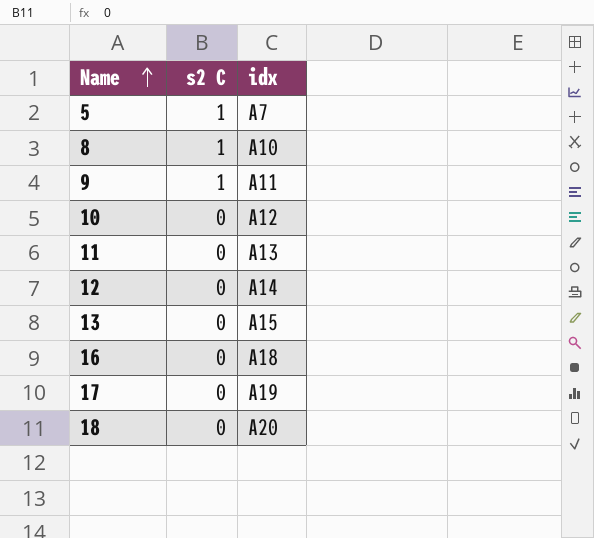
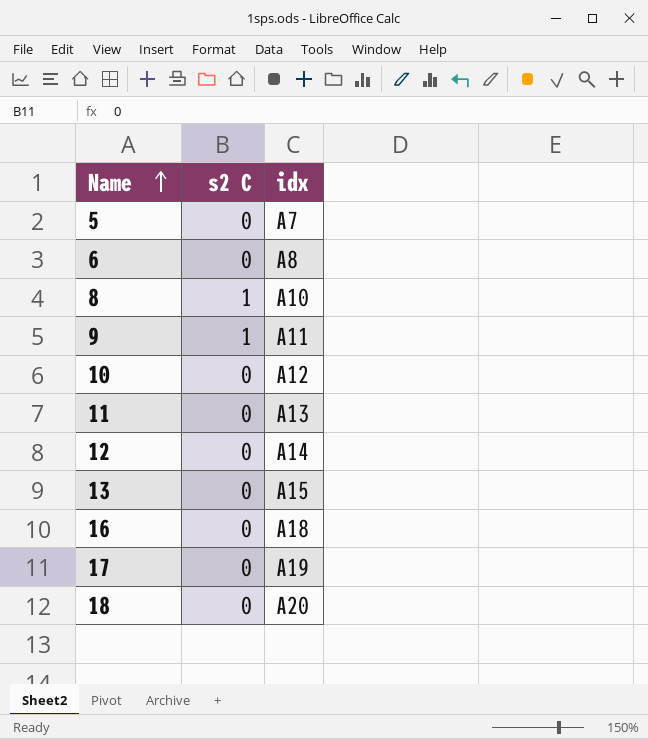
5 | s2 C: 1 -> 0
row 6: none -> 0 | A8

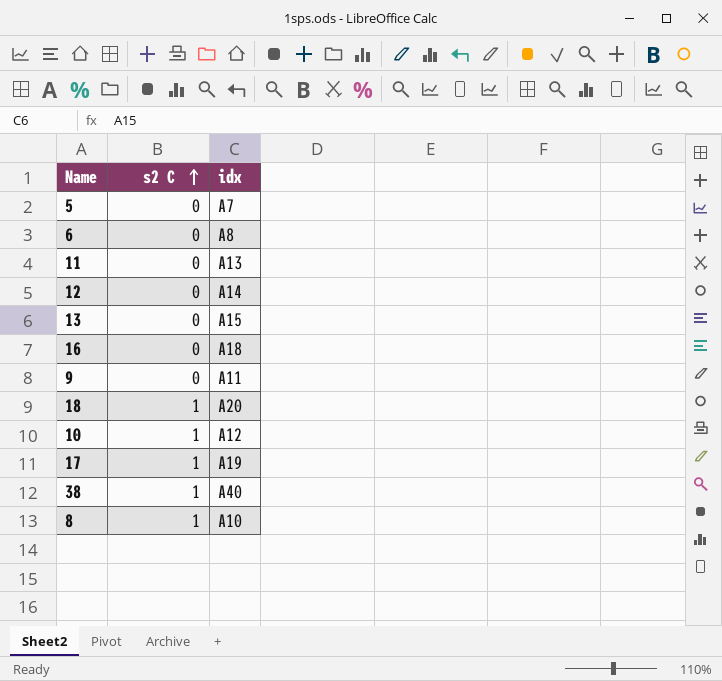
row order: Name ascending -> s2 C ascending
9 | s2 C: 1 -> 0
18 | s2 C: 0 -> 1
10 | s2 C: 0 -> 1
17 | s2 C: 0 -> 1
row 38: none -> 1 | A40

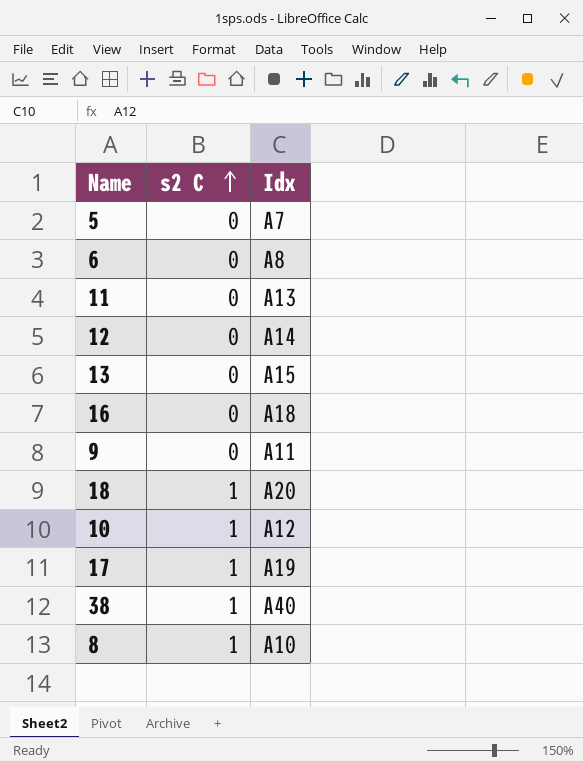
column name: idx -> Idx

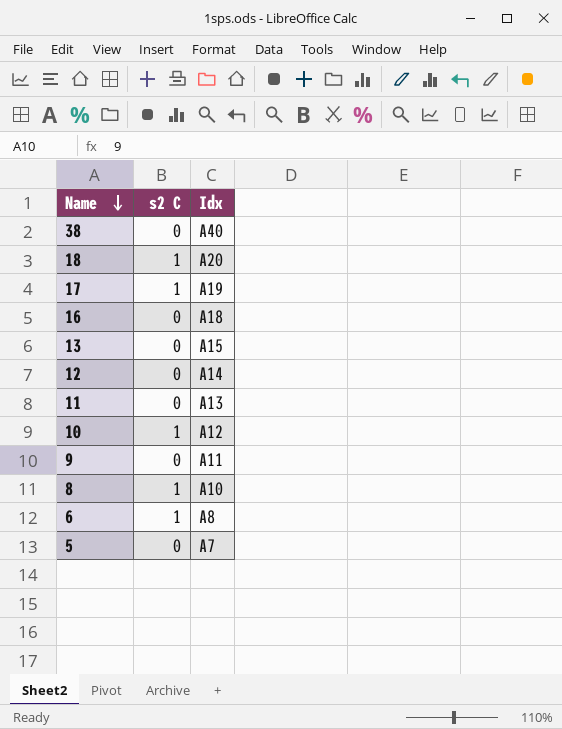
row order: s2 C ascending -> Name descending
38 | s2 C: 1 -> 0
6 | s2 C: 0 -> 1

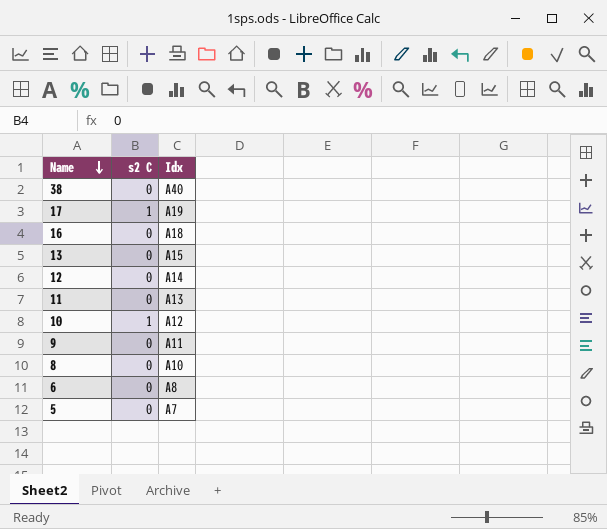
row 18: 1 | A20 -> none
8 | s2 C: 1 -> 0
6 | s2 C: 1 -> 0

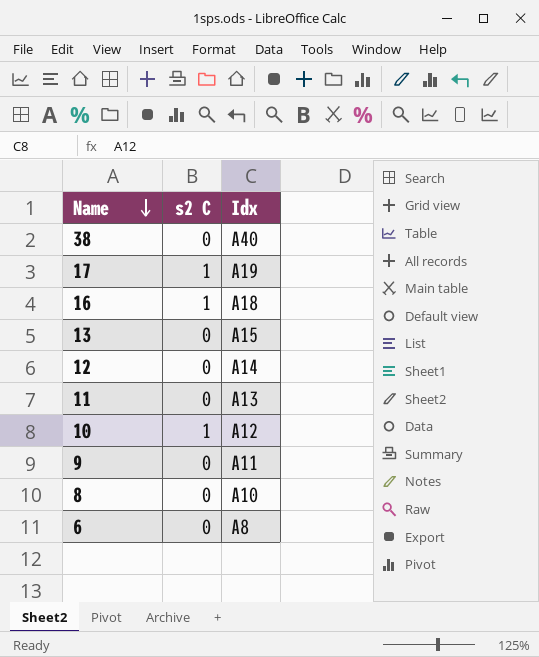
row 5: 0 | A7 -> none
16 | s2 C: 0 -> 1

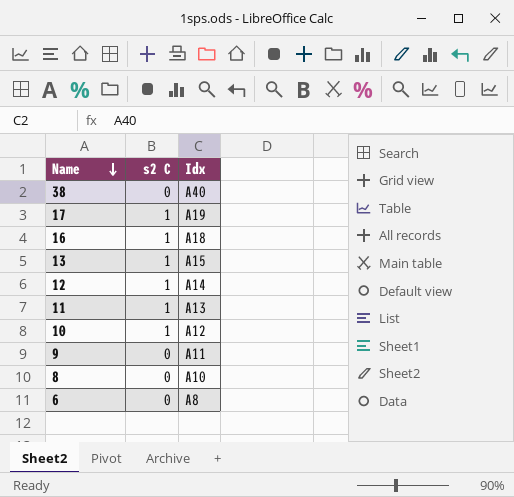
13 | s2 C: 0 -> 1
12 | s2 C: 0 -> 1
11 | s2 C: 0 -> 1

